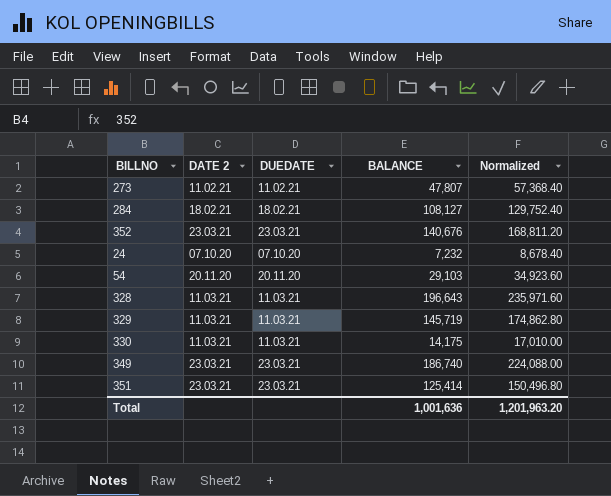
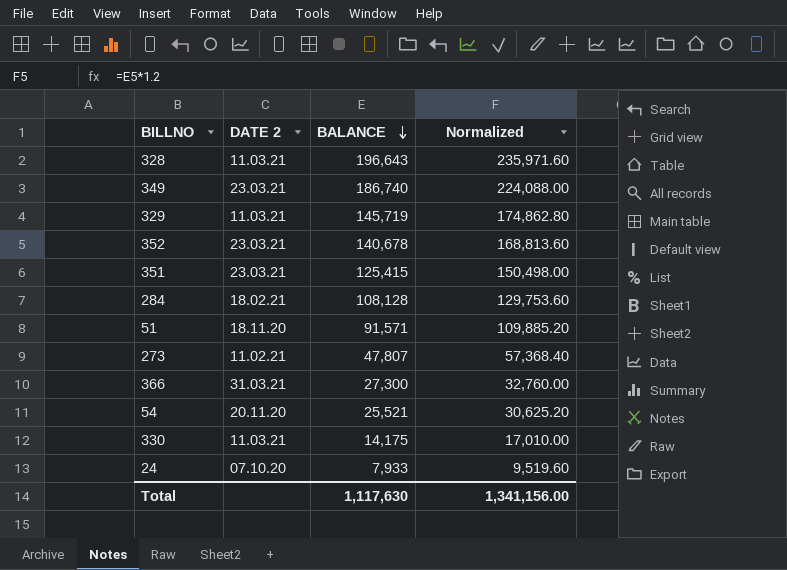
row order: none -> BALANCE descending
column DUEDATE | position: 3 -> none
352 | BALANCE: 140,676 -> 140,678
352 | Normalized: 168,811.20 -> 168,813.60
351 | BALANCE: 125,414 -> 125,415
351 | Normalized: 150,496.80 -> 150,498.00
284 | BALANCE: 108,127 -> 108,128
284 | Normalized: 129,752.40 -> 129,753.60
row 51: none -> 18.11.20 | 91,571 | 109,885.20
row 366: none -> 31.03.21 | 27,300 | 32,760.00
54 | BALANCE: 29,103 -> 25,521
54 | Normalized: 34,923.60 -> 30,625.20
24 | BALANCE: 7,232 -> 7,933
24 | Normalized: 8,678.40 -> 9,519.60
Total | BALANCE: 1,001,636 -> 1,117,630
Total | Normalized: 1,201,963.20 -> 1,341,156.00

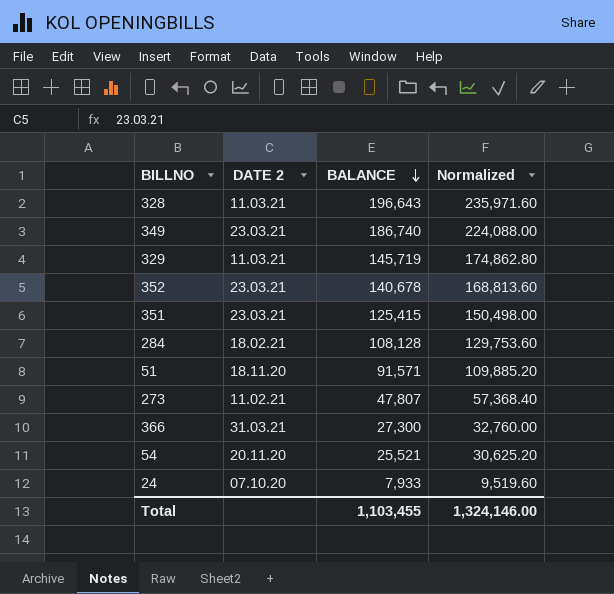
row 330: 11.03.21 | 14,175 | 17,010.00 -> none
Total | BALANCE: 1,117,630 -> 1,103,455
Total | Normalized: 1,341,156.00 -> 1,324,146.00

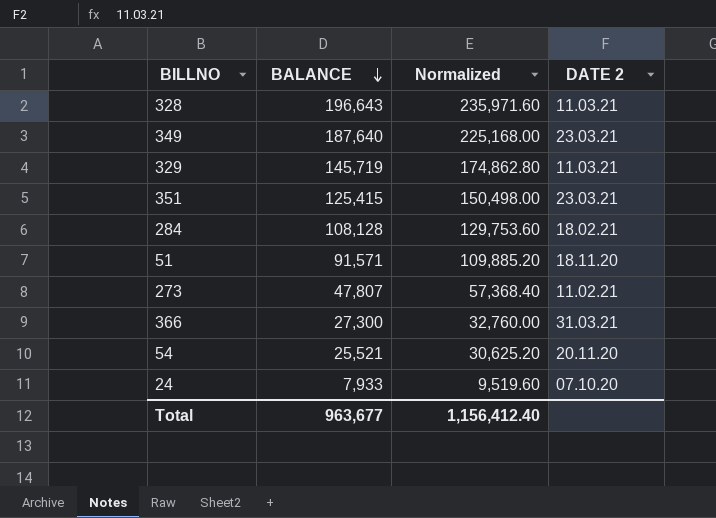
column DATE 2 | position: 2 -> 4
row 352: 23.03.21 | 140,678 | 168,813.60 -> none
349 | BALANCE: 186,740 -> 187,640
349 | Normalized: 224,088.00 -> 225,168.00
Total | BALANCE: 1,103,455 -> 963,677
Total | Normalized: 1,324,146.00 -> 1,156,412.40

